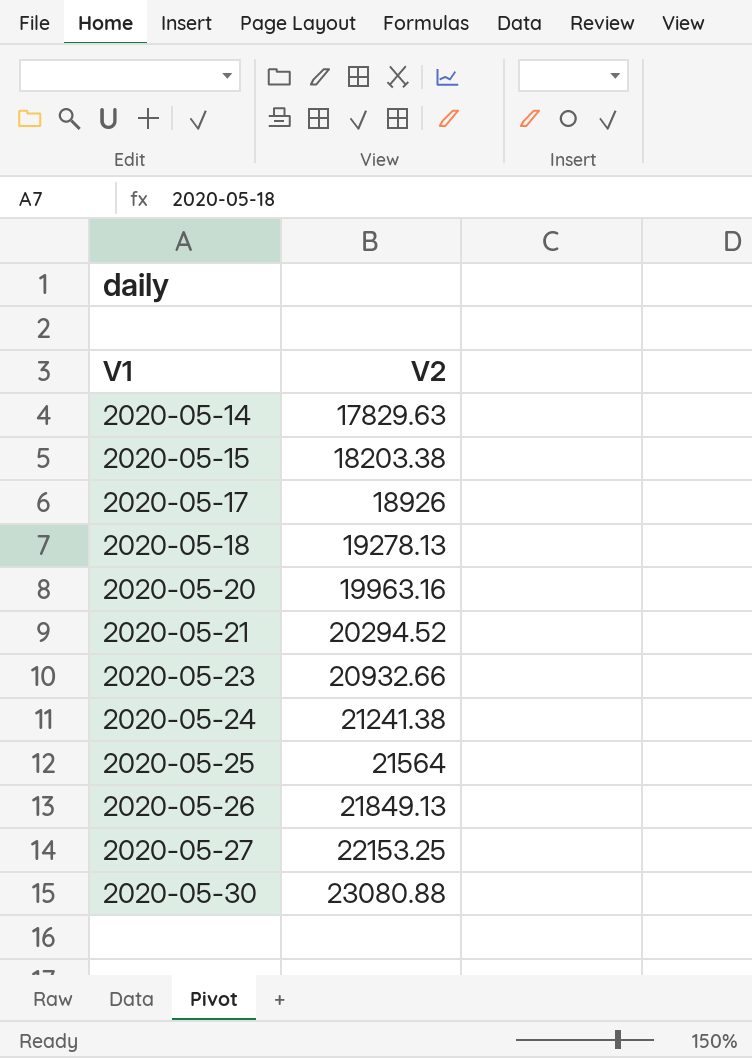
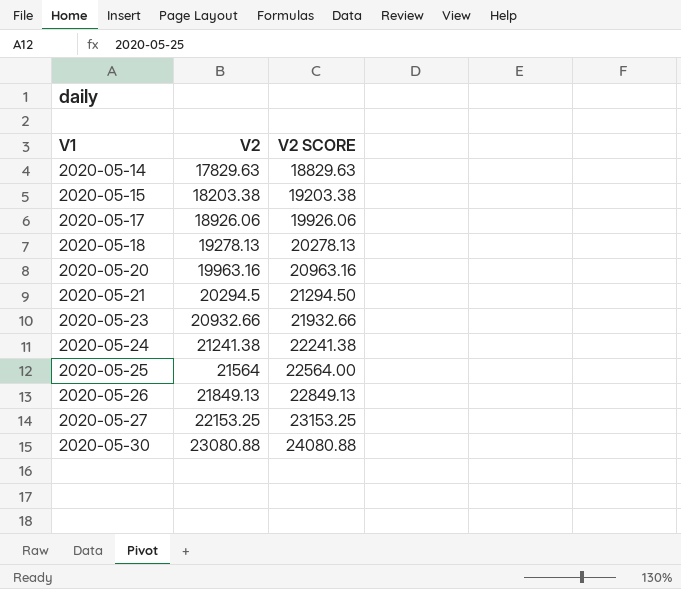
column V2 SCORE | formula: none -> [V2] + 1000
2020-05-17 | V2: 18926 -> 18926.06
2020-05-21 | V2: 20294.52 -> 20294.5

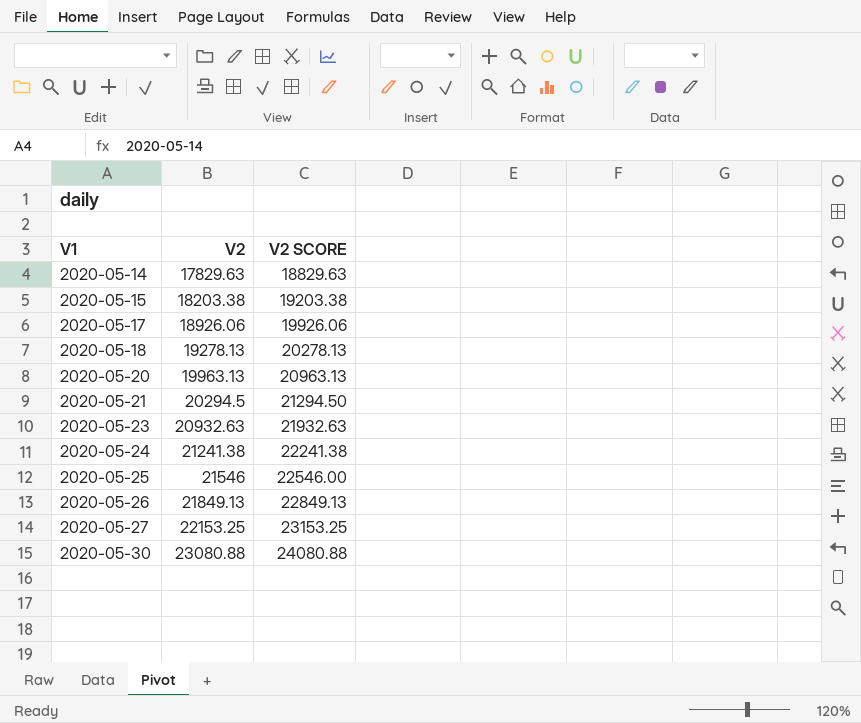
2020-05-20 | V2: 19963.16 -> 19963.13
2020-05-20 | V2 SCORE: 20963.16 -> 20963.13
2020-05-23 | V2: 20932.66 -> 20932.63
2020-05-23 | V2 SCORE: 21932.66 -> 21932.63
2020-05-25 | V2: 21564 -> 21546
2020-05-25 | V2 SCORE: 22564.00 -> 22546.00

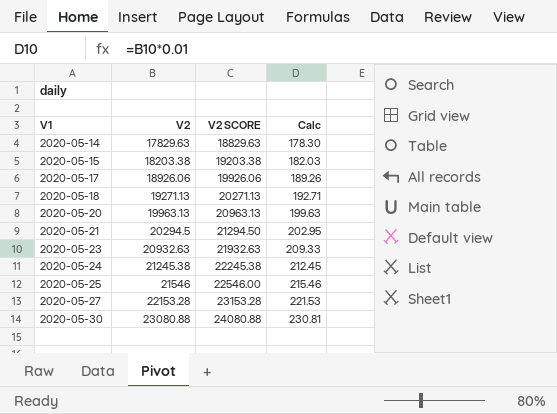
column Calc | formula: none -> [V2] * 0.01
row 2020-05-26: 21849.13 | 22849.13 -> none
2020-05-18 | V2: 19278.13 -> 19271.13
2020-05-18 | V2 SCORE: 20278.13 -> 20271.13
2020-05-24 | V2: 21241.38 -> 21245.38
2020-05-24 | V2 SCORE: 22241.38 -> 22245.38
2020-05-27 | V2: 22153.25 -> 22153.28
2020-05-27 | V2 SCORE: 23153.25 -> 23153.28

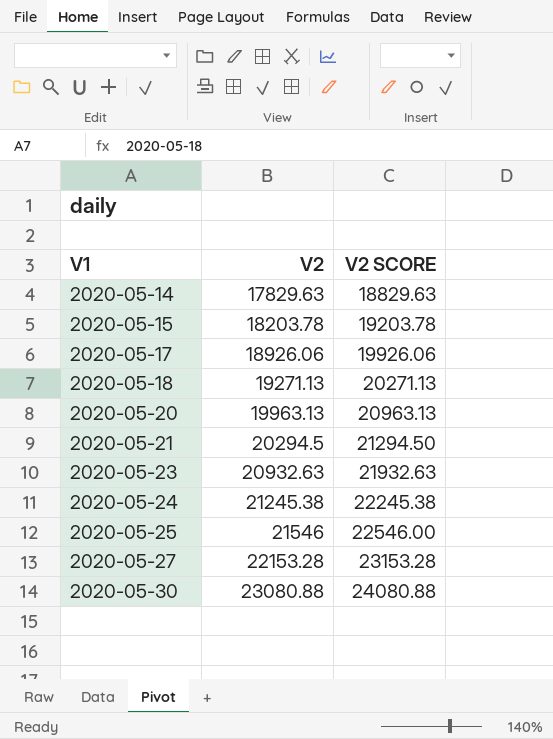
column Calc | formula: [V2] * 0.01 -> none
2020-05-15 | V2: 18203.38 -> 18203.78
2020-05-15 | V2 SCORE: 19203.38 -> 19203.78

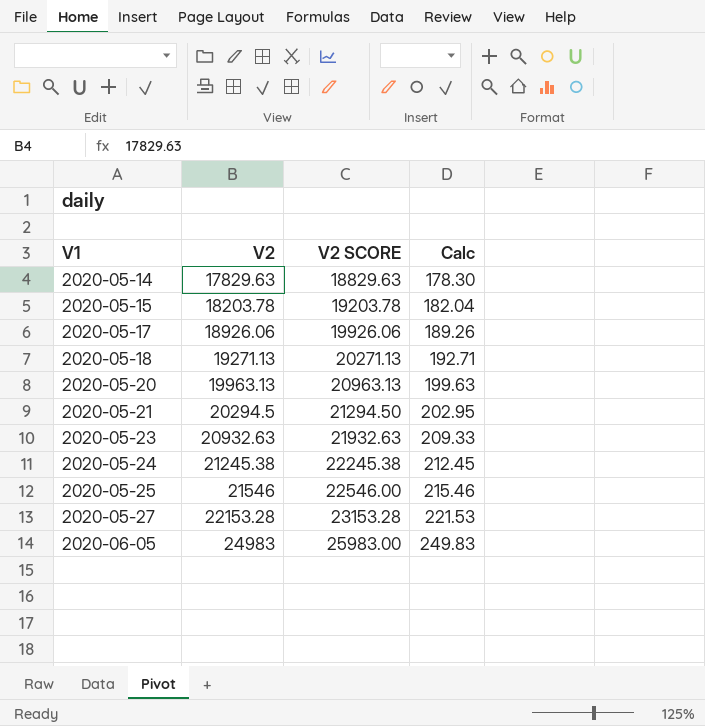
column Calc | formula: none -> [V2] * 0.01
row 2020-05-30: 23080.88 | 24080.88 -> none
row 2020-06-05: none -> 24983 | 25983.00 | 249.83

